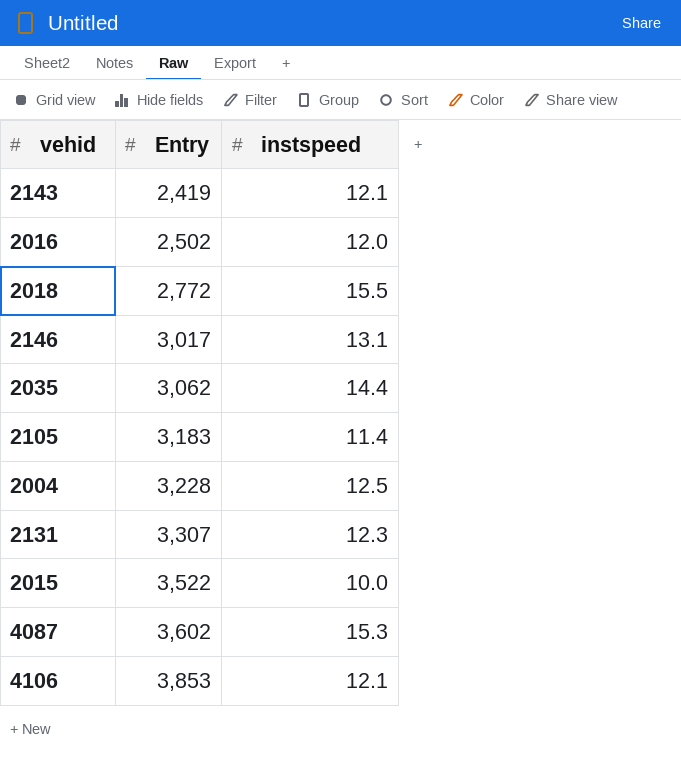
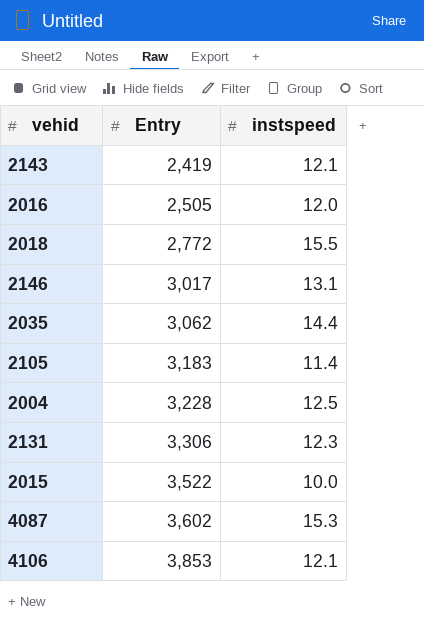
2016 | Entry: 2,502 -> 2,505
2131 | Entry: 3,307 -> 3,306

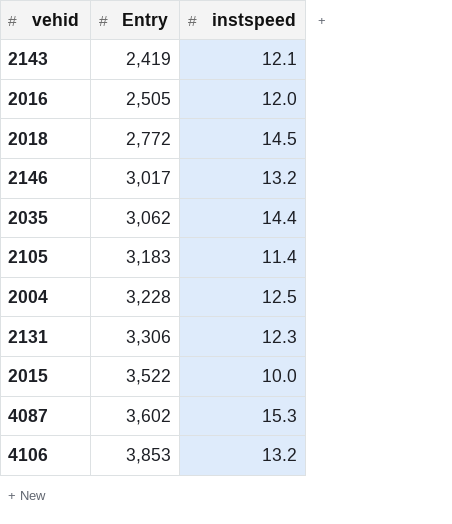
2018 | instspeed: 15.5 -> 14.5
2146 | instspeed: 13.1 -> 13.2
4106 | instspeed: 12.1 -> 13.2

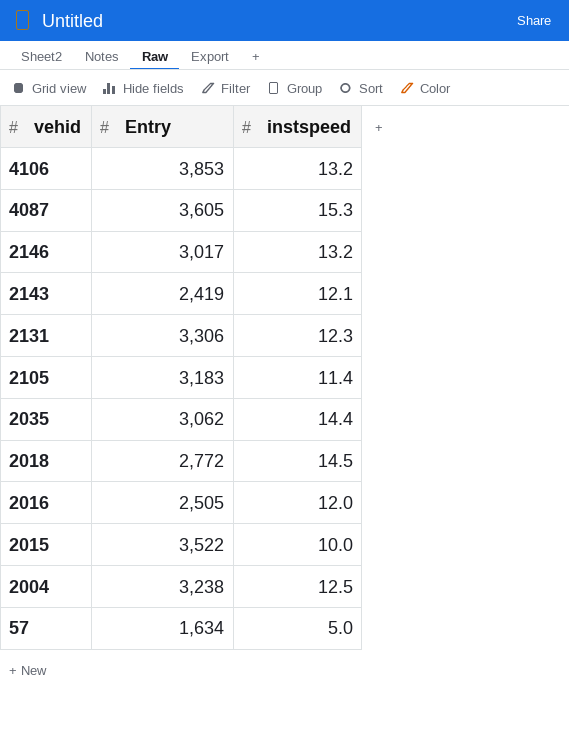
row order: Entry ascending -> vehid descending
4087 | Entry: 3,602 -> 3,605
2004 | Entry: 3,228 -> 3,238
row 57: none -> 1,634 | 5.0

